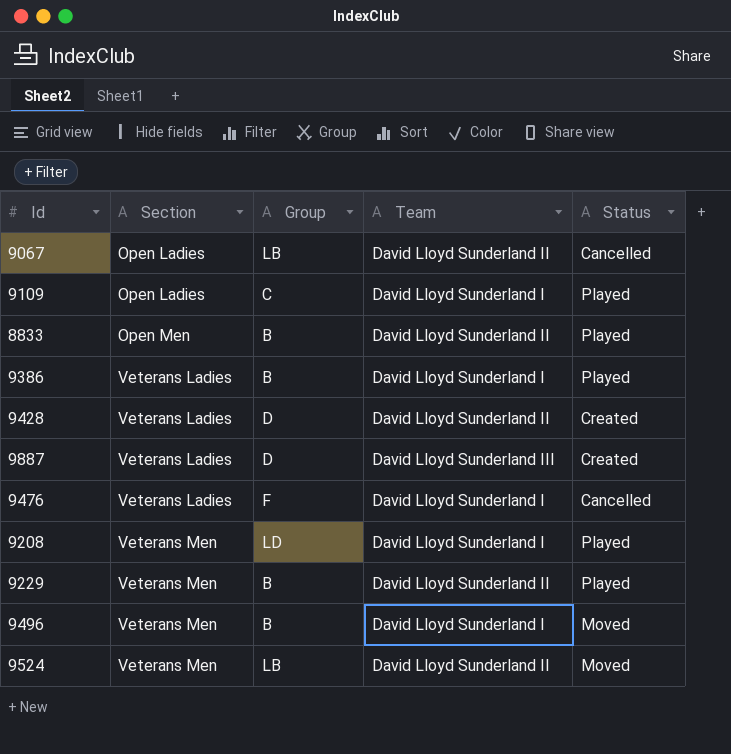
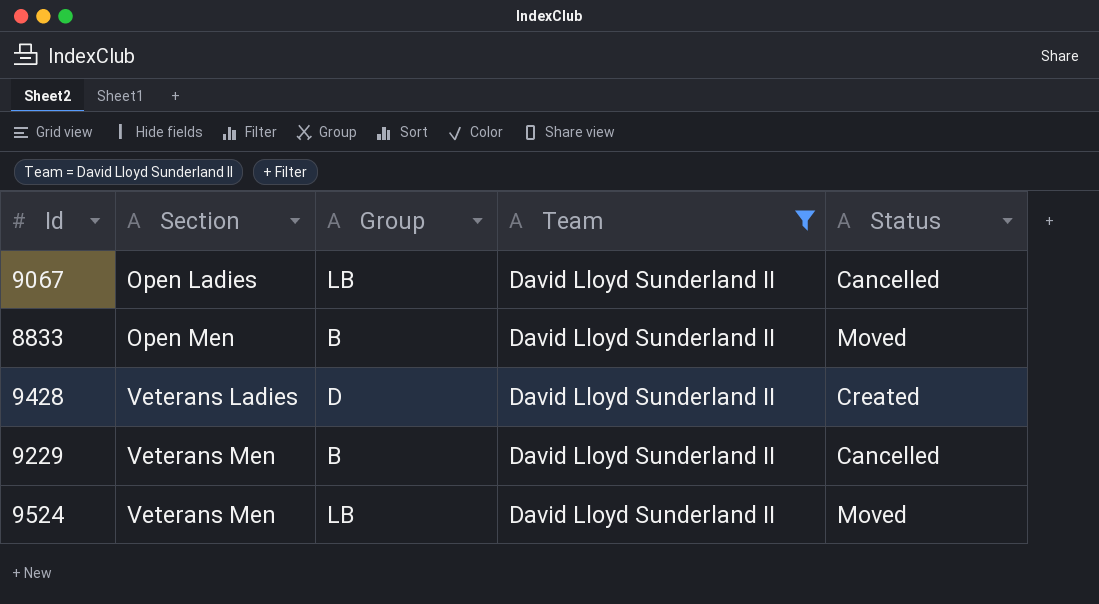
filter: none -> Team = David Lloyd Sunderland II
8833 | Status: Played -> Moved
9229 | Status: Played -> Cancelled

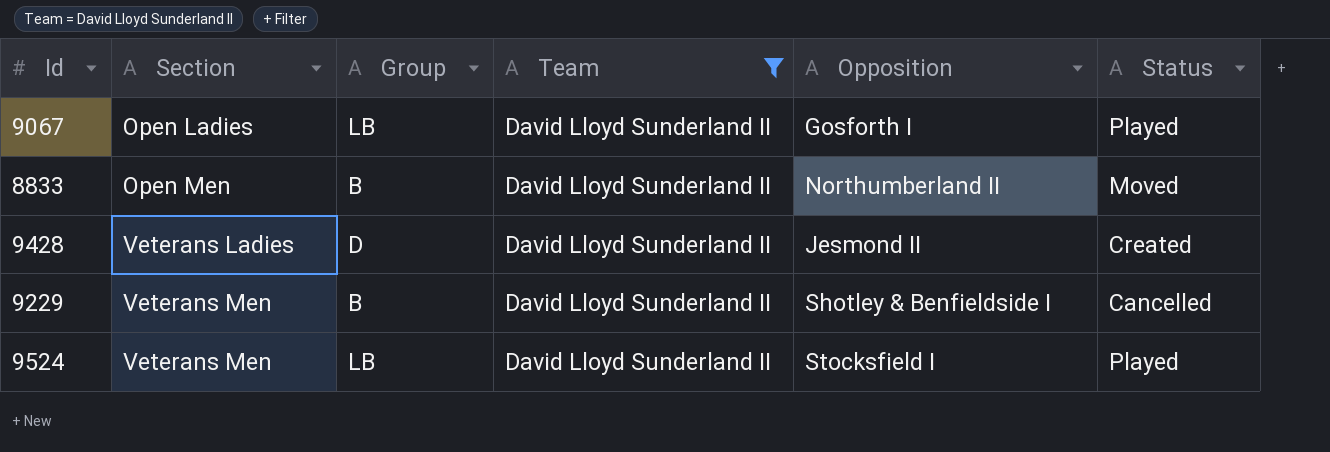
column Opposition | position: none -> 5
9067 | Status: Cancelled -> Played
9524 | Status: Moved -> Played

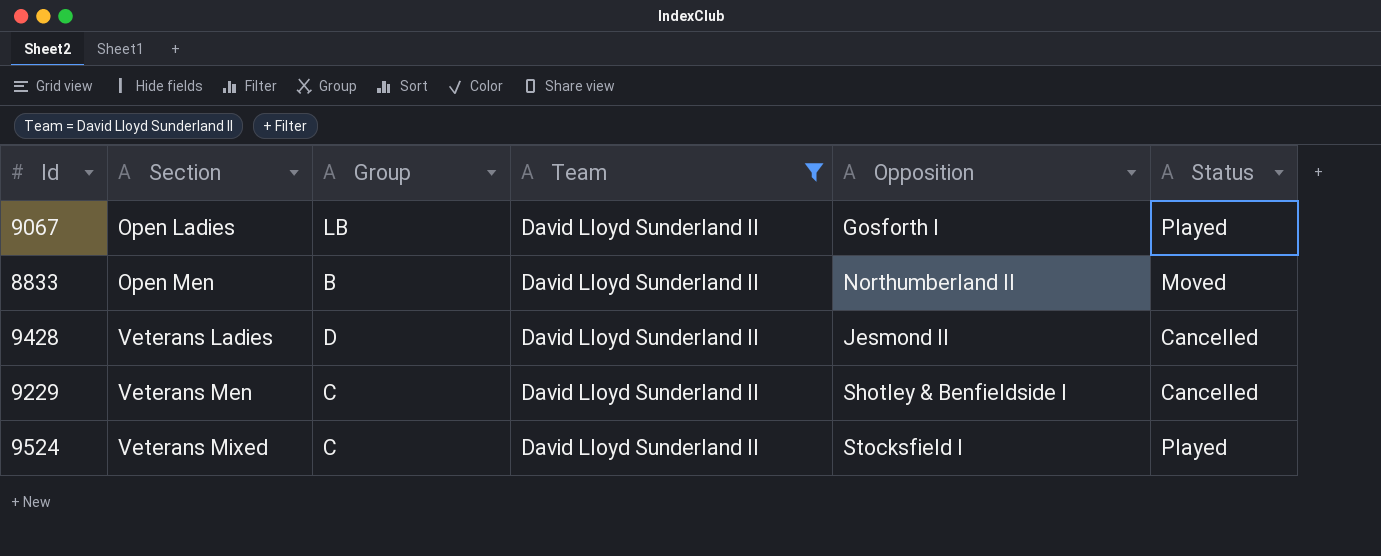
9428 | Status: Created -> Cancelled
9229 | Group: B -> C
9524 | Section: Veterans Men -> Veterans Mixed
9524 | Group: LB -> C

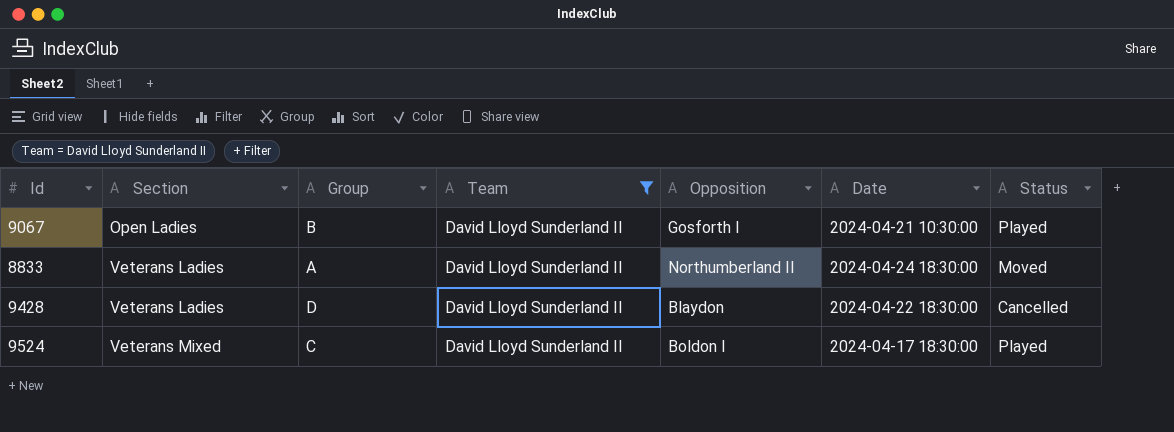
column Date | position: none -> 6
row 9229: Veterans Men | C | David Lloyd Sunderland II | Shotley & Benfieldside I | Cancelled -> none
9067 | Group: LB -> B
8833 | Section: Open Men -> Veterans Ladies
8833 | Group: B -> A
9428 | Opposition: Jesmond II -> Blaydon
9524 | Opposition: Stocksfield I -> Boldon I

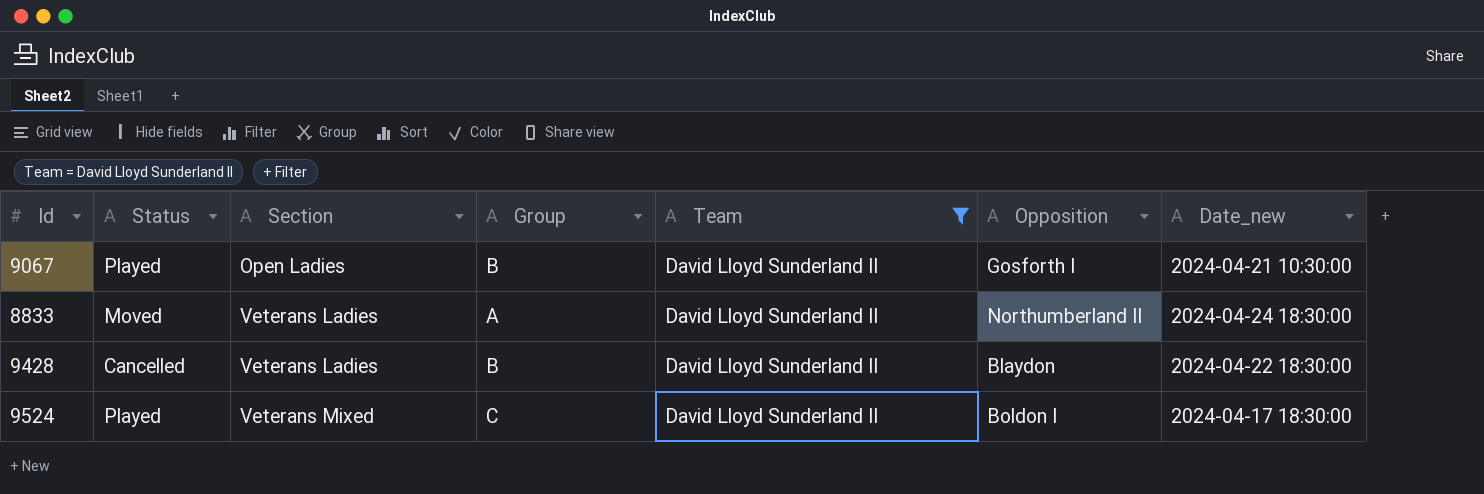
column Status | position: 7 -> 2
column name: Date -> Date_new
9428 | Group: D -> B

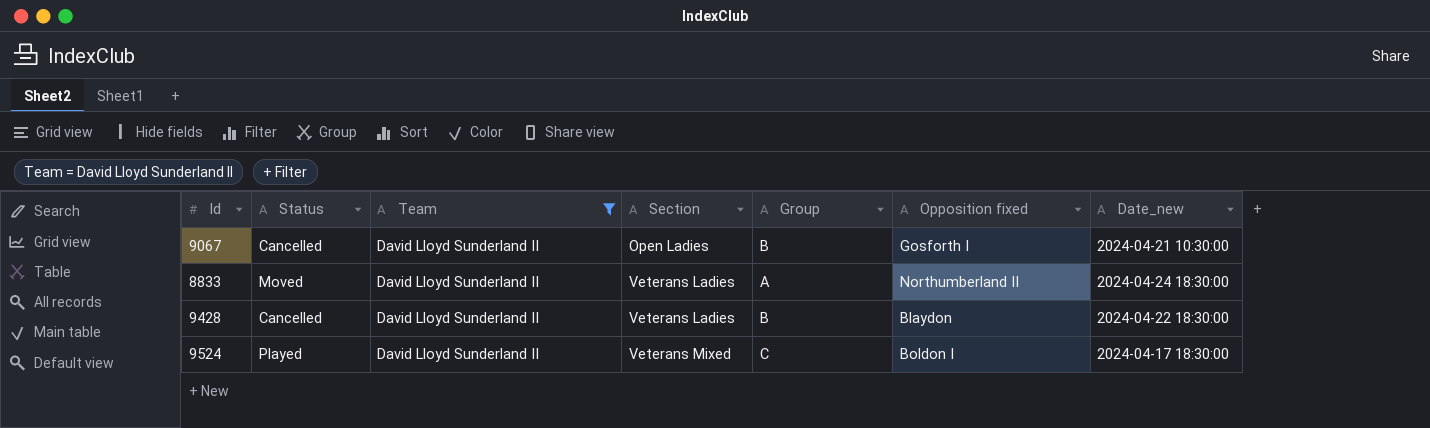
column Team | position: 5 -> 3
column name: Opposition -> Opposition fixed
9067 | Status: Played -> Cancelled

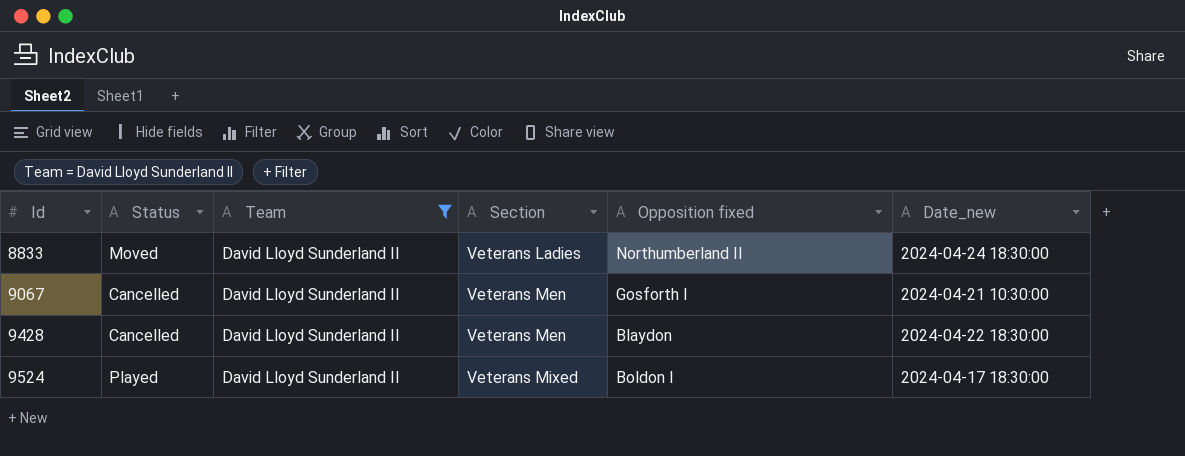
row order: Section ascending -> Id ascending
column Group | position: 5 -> none
9067 | Section: Open Ladies -> Veterans Men
9428 | Section: Veterans Ladies -> Veterans Men

